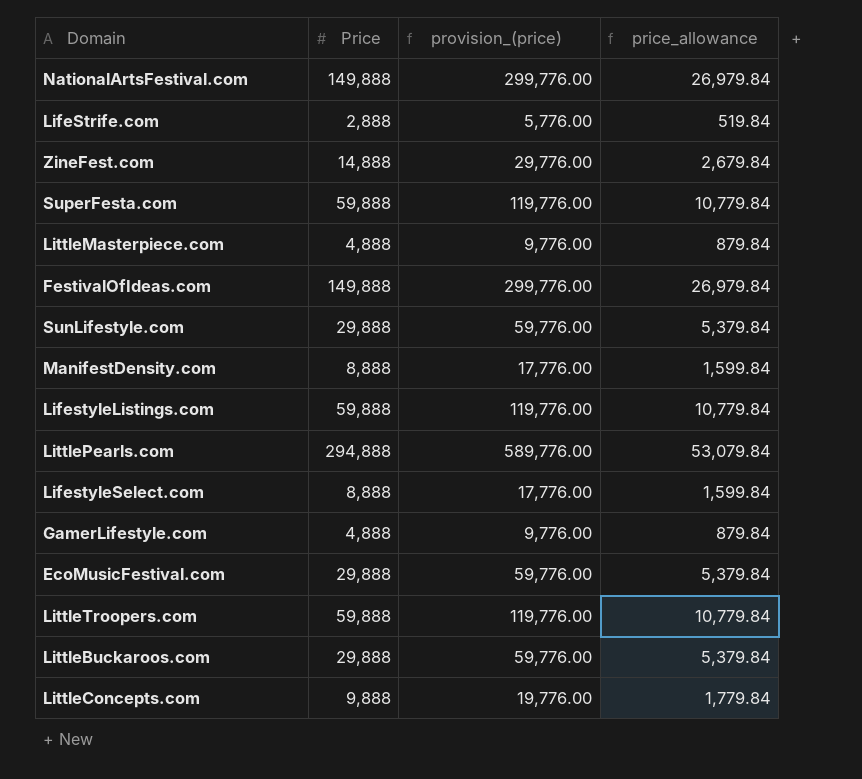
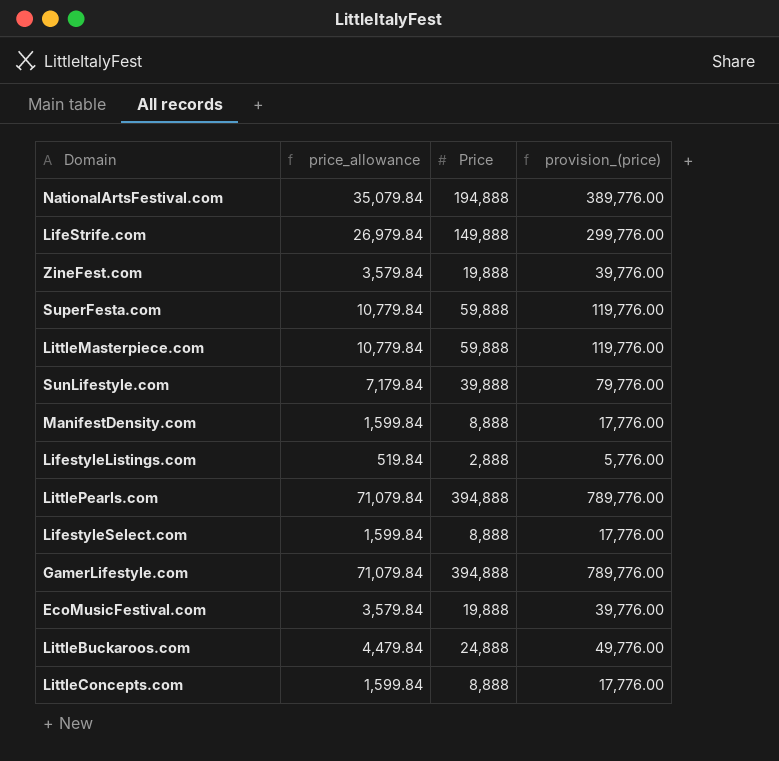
column price_allowance | position: 4 -> 2
row FestivalOfIdeas.com: 149,888 | 299,776.00 | 26,979.84 -> none
row LittleTroopers.com: 59,888 | 119,776.00 | 10,779.84 -> none
NationalArtsFestival.com | price_allowance: 26,979.84 -> 35,079.84
NationalArtsFestival.com | Price: 149,888 -> 194,888
NationalArtsFestival.com | provision_(price): 299,776.00 -> 389,776.00
LifeStrife.com | price_allowance: 519.84 -> 26,979.84
LifeStrife.com | Price: 2,888 -> 149,888
LifeStrife.com | provision_(price): 5,776.00 -> 299,776.00
ZineFest.com | price_allowance: 2,679.84 -> 3,579.84
ZineFest.com | Price: 14,888 -> 19,888
ZineFest.com | provision_(price): 29,776.00 -> 39,776.00
LittleMasterpiece.com | price_allowance: 879.84 -> 10,779.84
LittleMasterpiece.com | Price: 4,888 -> 59,888
LittleMasterpiece.com | provision_(price): 9,776.00 -> 119,776.00
SunLifestyle.com | price_allowance: 5,379.84 -> 7,179.84
SunLifestyle.com | Price: 29,888 -> 39,888
SunLifestyle.com | provision_(price): 59,776.00 -> 79,776.00
LifestyleListings.com | price_allowance: 10,779.84 -> 519.84
LifestyleListings.com | Price: 59,888 -> 2,888
LifestyleListings.com | provision_(price): 119,776.00 -> 5,776.00
LittlePearls.com | price_allowance: 53,079.84 -> 71,079.84
LittlePearls.com | Price: 294,888 -> 394,888
LittlePearls.com | provision_(price): 589,776.00 -> 789,776.00
GamerLifestyle.com | price_allowance: 879.84 -> 71,079.84
GamerLifestyle.com | Price: 4,888 -> 394,888
GamerLifestyle.com | provision_(price): 9,776.00 -> 789,776.00
EcoMusicFestival.com | price_allowance: 5,379.84 -> 3,579.84
EcoMusicFestival.com | Price: 29,888 -> 19,888
EcoMusicFestival.com | provision_(price): 59,776.00 -> 39,776.00
LittleBuckaroos.com | price_allowance: 5,379.84 -> 4,479.84
LittleBuckaroos.com | Price: 29,888 -> 24,888
LittleBuckaroos.com | provision_(price): 59,776.00 -> 49,776.00
LittleConcepts.com | price_allowance: 1,779.84 -> 1,599.84
LittleConcepts.com | Price: 9,888 -> 8,888
LittleConcepts.com | provision_(price): 19,776.00 -> 17,776.00

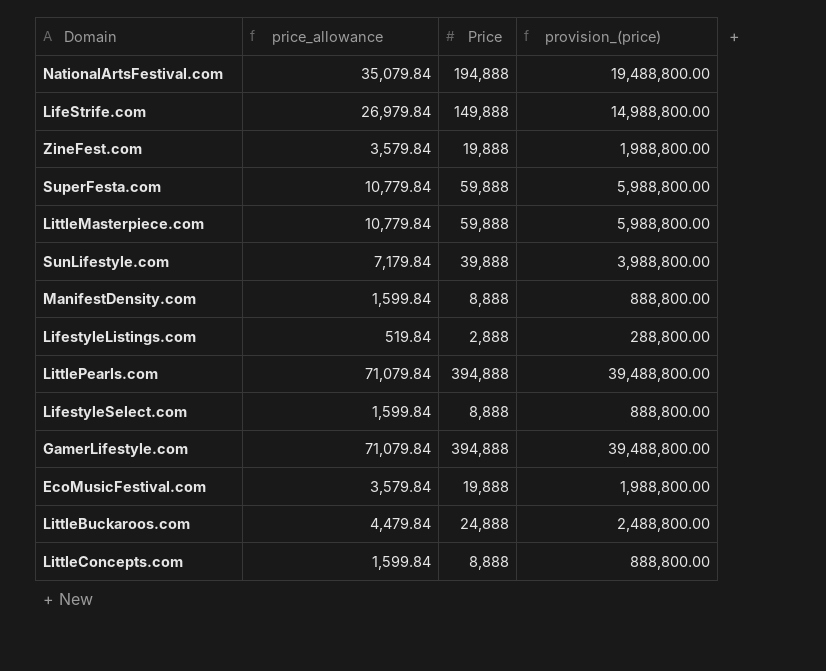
column provision_(price) | formula: [Price] * 2 -> [Price] * 100

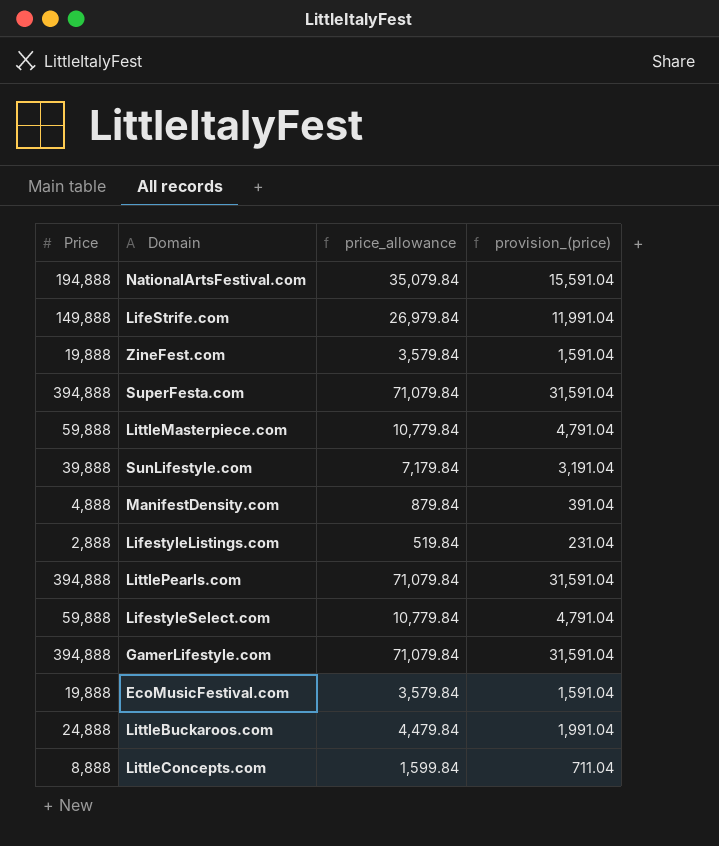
column Price | position: 3 -> 1
column provision_(price) | formula: [Price] * 100 -> [Price] * 0.08
SuperFesta.com | Price: 59,888 -> 394,888
SuperFesta.com | price_allowance: 10,779.84 -> 71,079.84
ManifestDensity.com | Price: 8,888 -> 4,888
ManifestDensity.com | price_allowance: 1,599.84 -> 879.84
LifestyleSelect.com | Price: 8,888 -> 59,888
LifestyleSelect.com | price_allowance: 1,599.84 -> 10,779.84

